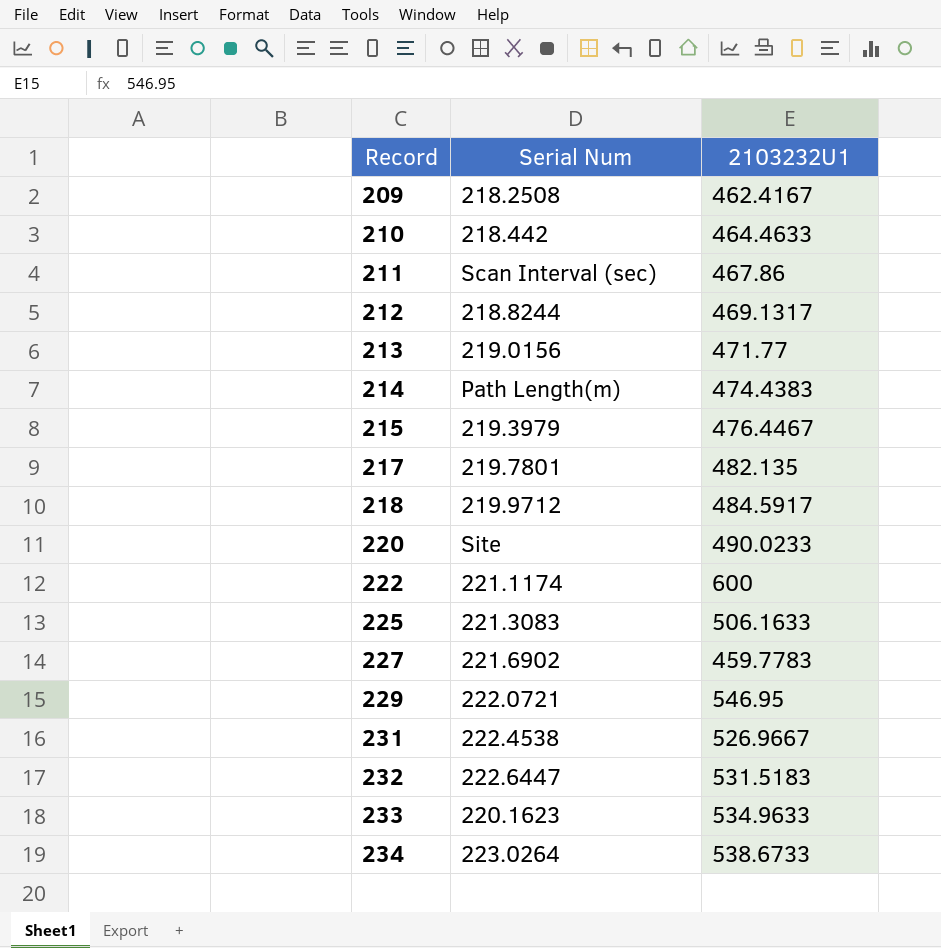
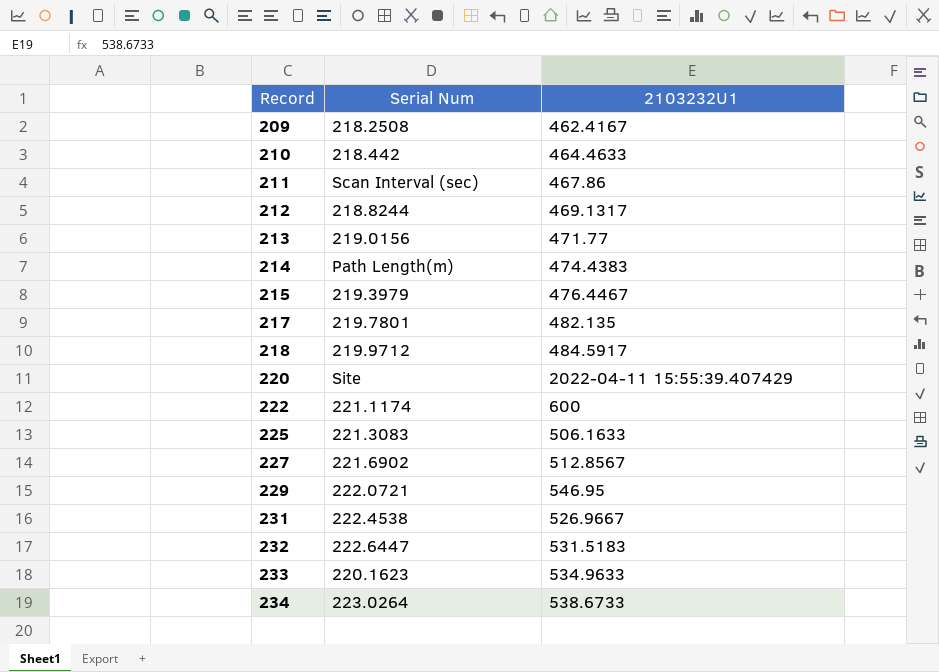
220 | 2103232U1: 490.0233 -> 2022-04-11 15:55:39.407429
227 | 2103232U1: 459.7783 -> 512.8567

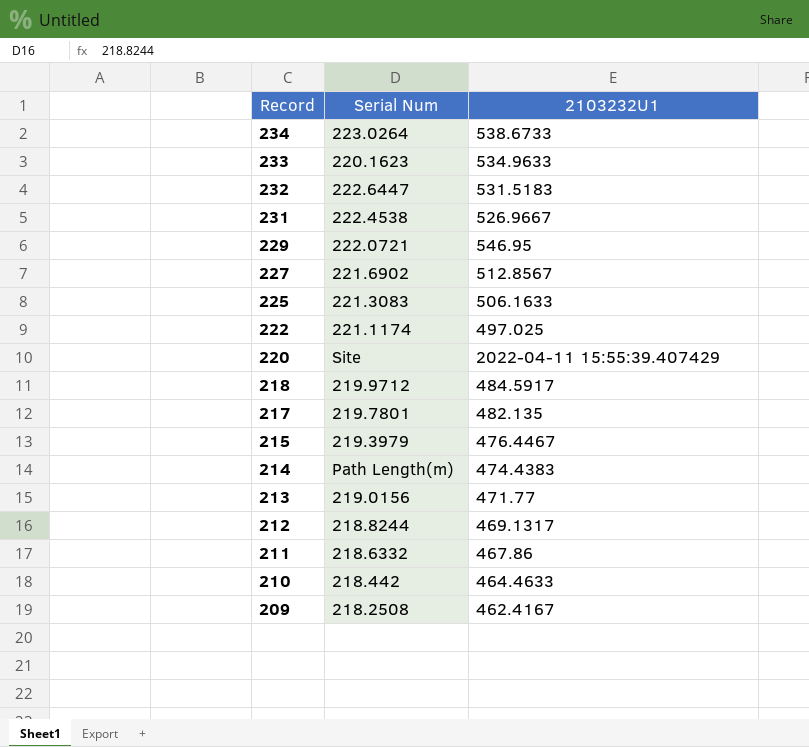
row order: Record ascending -> Record descending
222 | 2103232U1: 600 -> 497.025
211 | Serial Num: Scan Interval (sec) -> 218.6332

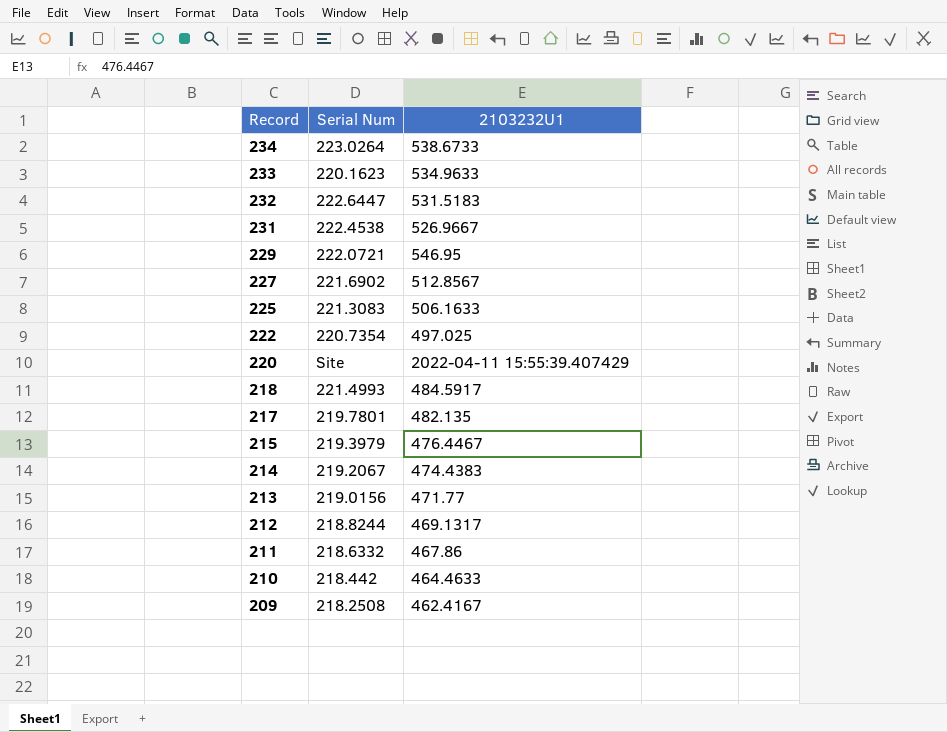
222 | Serial Num: 221.1174 -> 220.7354
218 | Serial Num: 219.9712 -> 221.4993
214 | Serial Num: Path Length(m) -> 219.2067

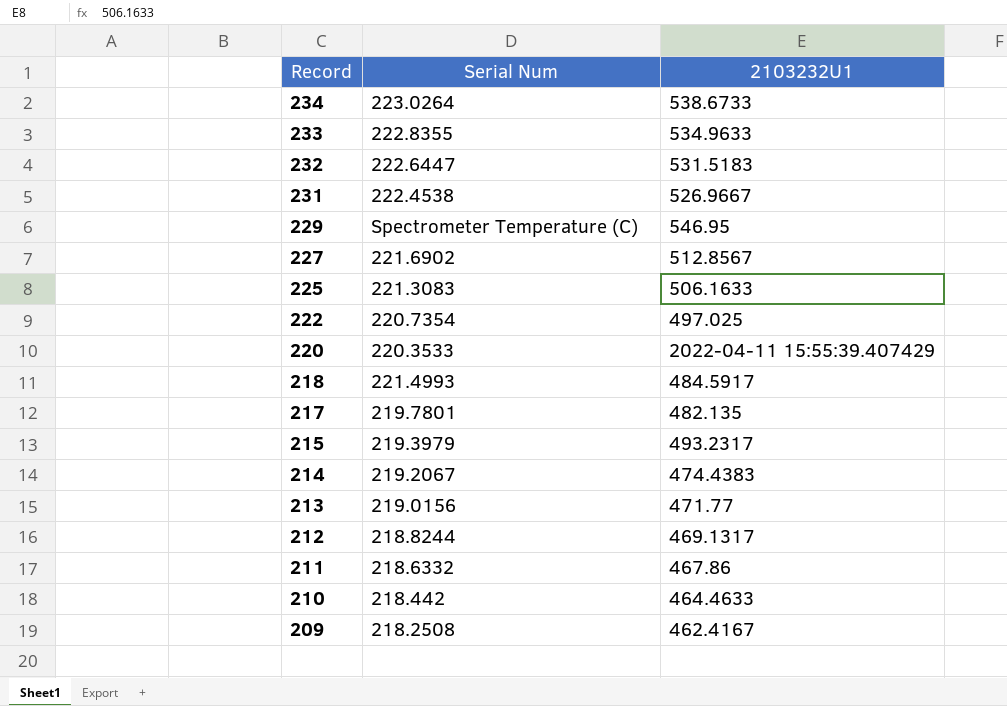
233 | Serial Num: 220.1623 -> 222.8355
229 | Serial Num: 222.0721 -> Spectrometer Temperature (C)
220 | Serial Num: Site -> 220.3533
215 | 2103232U1: 476.4467 -> 493.2317

